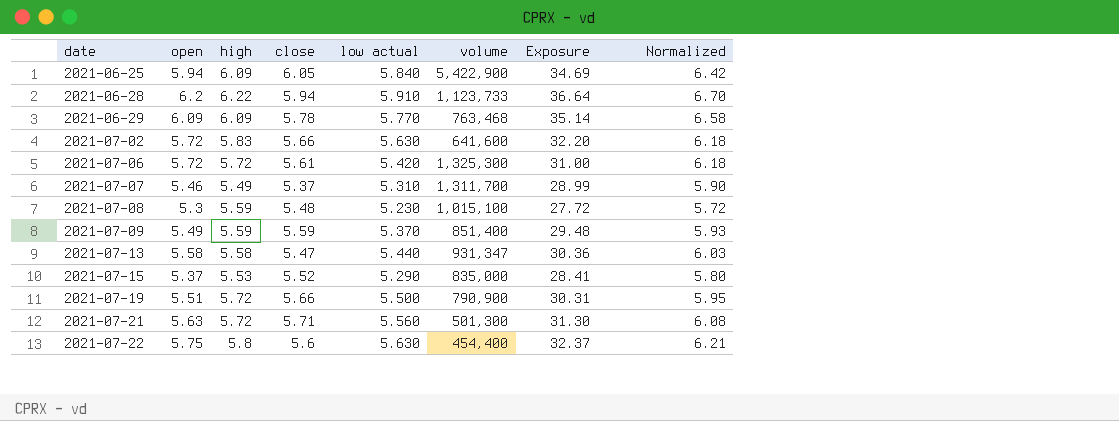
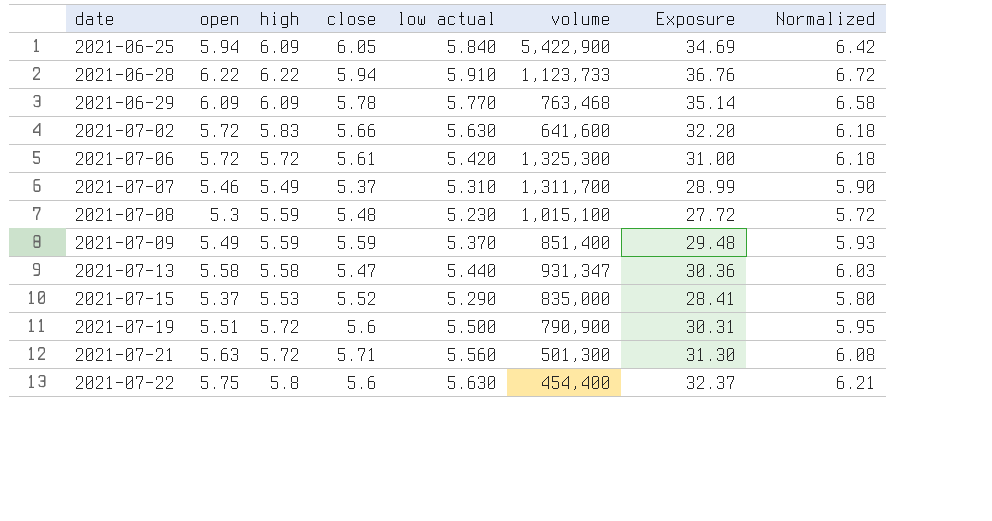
2021-06-28 | open: 6.2 -> 6.22
2021-06-28 | Exposure: 36.64 -> 36.76
2021-06-28 | Normalized: 6.70 -> 6.72
2021-07-19 | close: 5.66 -> 5.6

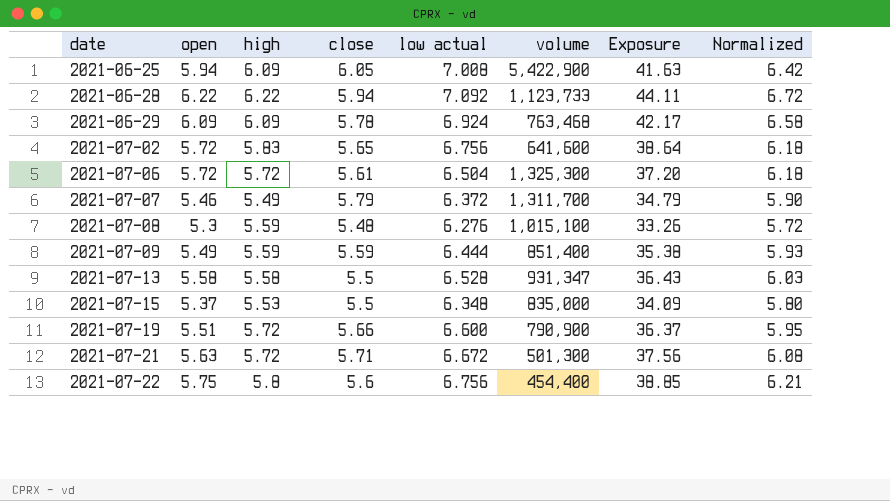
2021-06-25 | low actual: 5.840 -> 7.008
2021-06-25 | Exposure: 34.69 -> 41.63
2021-06-28 | low actual: 5.910 -> 7.092
2021-06-28 | Exposure: 36.76 -> 44.11
2021-06-29 | low actual: 5.770 -> 6.924
2021-06-29 | Exposure: 35.14 -> 42.17
2021-07-02 | close: 5.66 -> 5.65
2021-07-02 | low actual: 5.630 -> 6.756
2021-07-02 | Exposure: 32.20 -> 38.64
2021-07-06 | low actual: 5.420 -> 6.504
2021-07-06 | Exposure: 31.00 -> 37.20
2021-07-07 | close: 5.37 -> 5.79
2021-07-07 | low actual: 5.310 -> 6.372
2021-07-07 | Exposure: 28.99 -> 34.79
2021-07-08 | low actual: 5.230 -> 6.276
2021-07-08 | Exposure: 27.72 -> 33.26
2021-07-09 | low actual: 5.370 -> 6.444
2021-07-09 | Exposure: 29.48 -> 35.38
2021-07-13 | close: 5.47 -> 5.5
2021-07-13 | low actual: 5.440 -> 6.528
2021-07-13 | Exposure: 30.36 -> 36.43
2021-07-15 | close: 5.52 -> 5.5
2021-07-15 | low actual: 5.290 -> 6.348
2021-07-15 | Exposure: 28.41 -> 34.09
2021-07-19 | close: 5.6 -> 5.66
2021-07-19 | low actual: 5.500 -> 6.600
2021-07-19 | Exposure: 30.31 -> 36.37
2021-07-21 | low actual: 5.560 -> 6.672
2021-07-21 | Exposure: 31.30 -> 37.56
2021-07-22 | low actual: 5.630 -> 6.756
2021-07-22 | Exposure: 32.37 -> 38.85

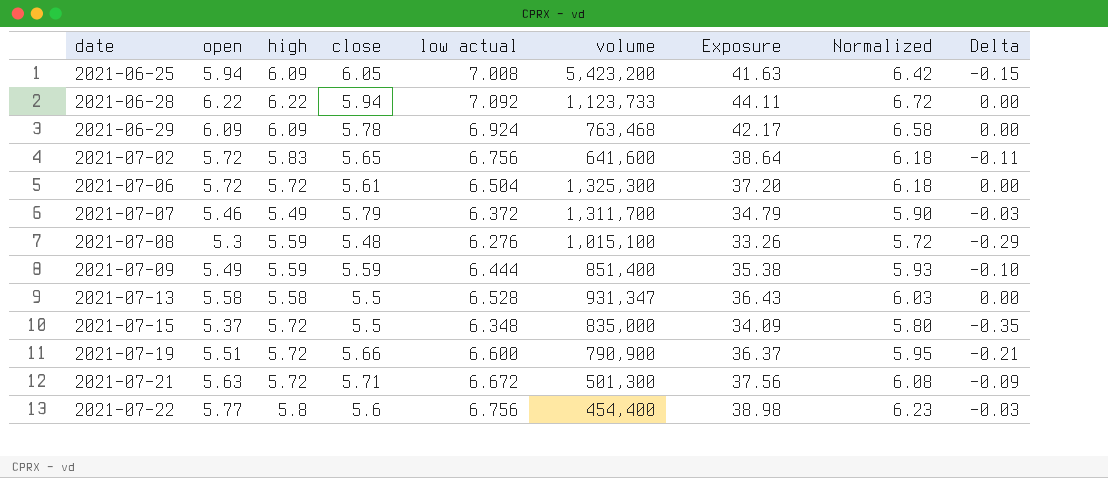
column Delta | formula: none -> [open] - [high]
2021-06-25 | volume: 5,422,900 -> 5,423,200
2021-07-15 | high: 5.53 -> 5.72
2021-07-22 | open: 5.75 -> 5.77
2021-07-22 | Exposure: 38.85 -> 38.98
2021-07-22 | Normalized: 6.21 -> 6.23

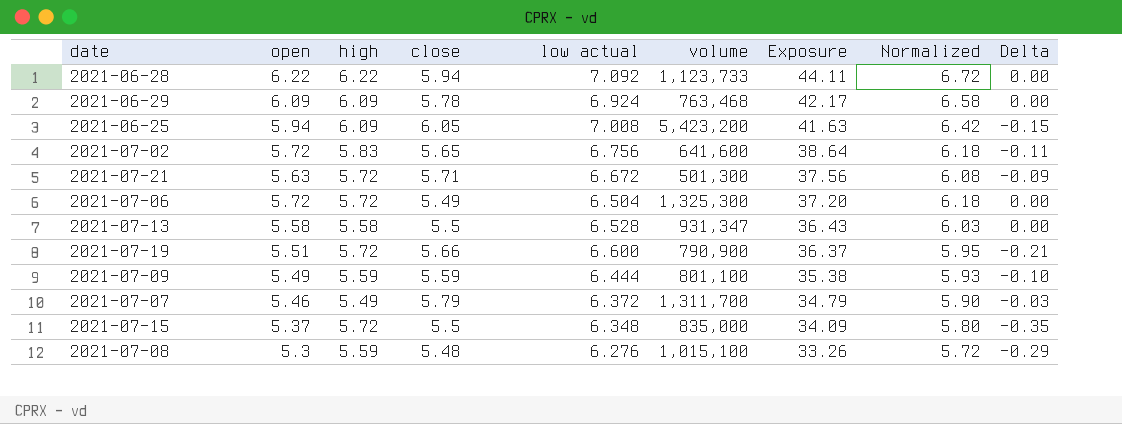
row order: date ascending -> Exposure descending
row 2021-07-22: 5.77 | 5.8 | 5.6 | 6.756 | 454,400 | 38.98 | 6.23 | -0.03 -> none
2021-07-06 | close: 5.61 -> 5.49
2021-07-09 | volume: 851,400 -> 801,100

